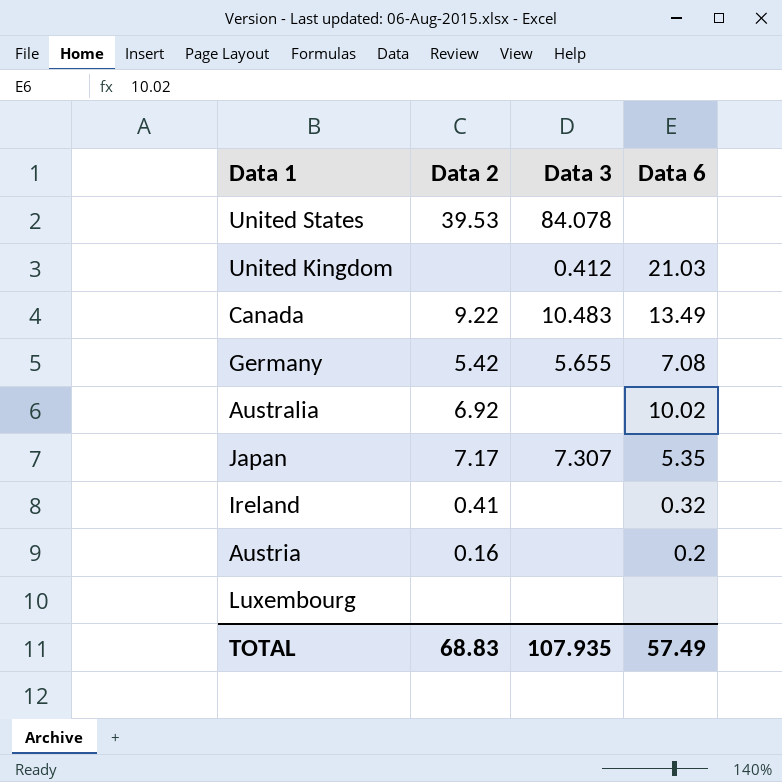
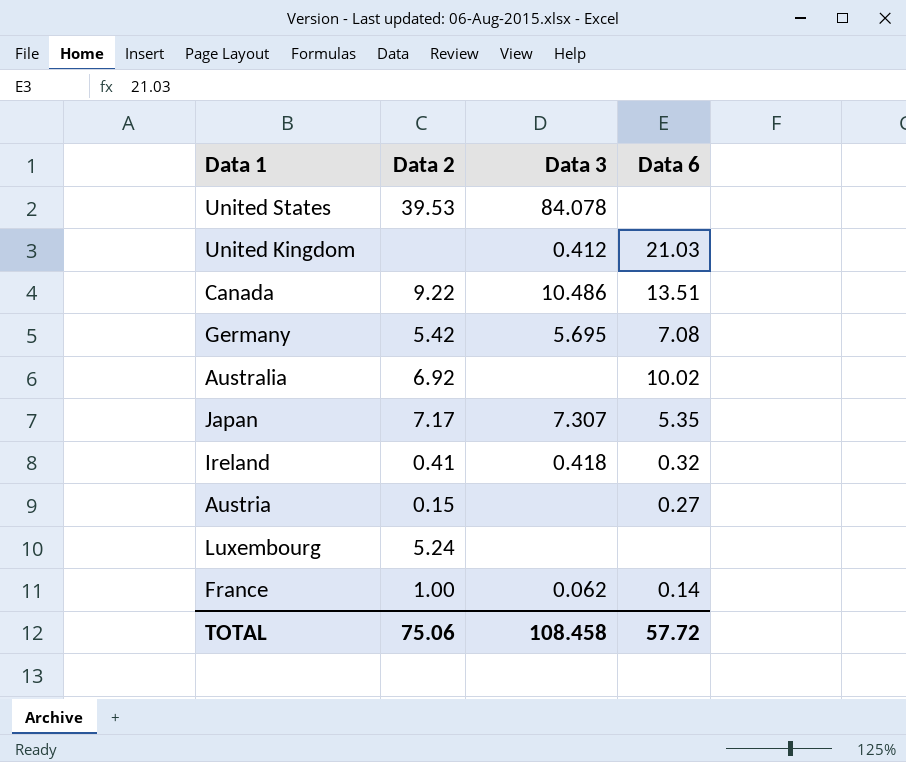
Canada | Data 3: 10.483 -> 10.486
Canada | Data 6: 13.49 -> 13.51
Germany | Data 3: 5.655 -> 5.695
Ireland | Data 3: none -> 0.418
Austria | Data 2: 0.16 -> 0.15
Austria | Data 6: 0.2 -> 0.27
Luxembourg | Data 2: none -> 5.24
row France: none -> 1.00 | 0.062 | 0.14
TOTAL | Data 2: 68.83 -> 75.06
TOTAL | Data 3: 107.935 -> 108.458
TOTAL | Data 6: 57.49 -> 57.72

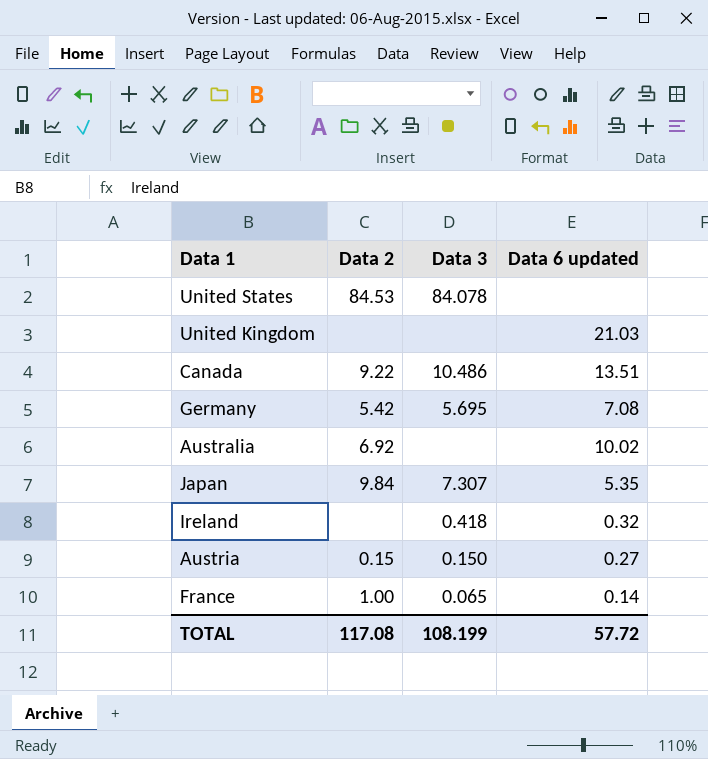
column name: Data 6 -> Data 6 updated
row Luxembourg: 5.24 | none | none -> none
United States | Data 2: 39.53 -> 84.53
United Kingdom | Data 3: 0.412 -> none
Japan | Data 2: 7.17 -> 9.84
Ireland | Data 2: 0.41 -> none
Austria | Data 3: none -> 0.150
France | Data 3: 0.062 -> 0.065
TOTAL | Data 2: 75.06 -> 117.08
TOTAL | Data 3: 108.458 -> 108.199

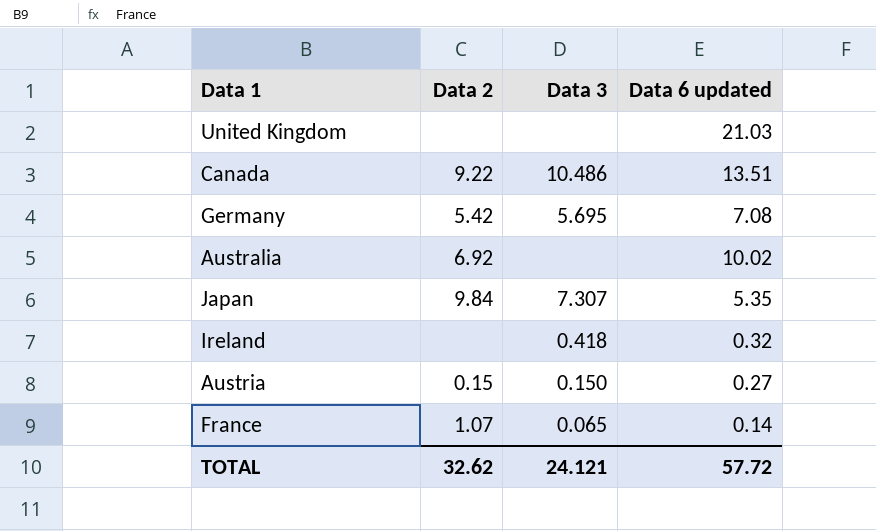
row United States: 84.53 | 84.078 | none -> none
France | Data 2: 1.00 -> 1.07
TOTAL | Data 2: 117.08 -> 32.62
TOTAL | Data 3: 108.199 -> 24.121

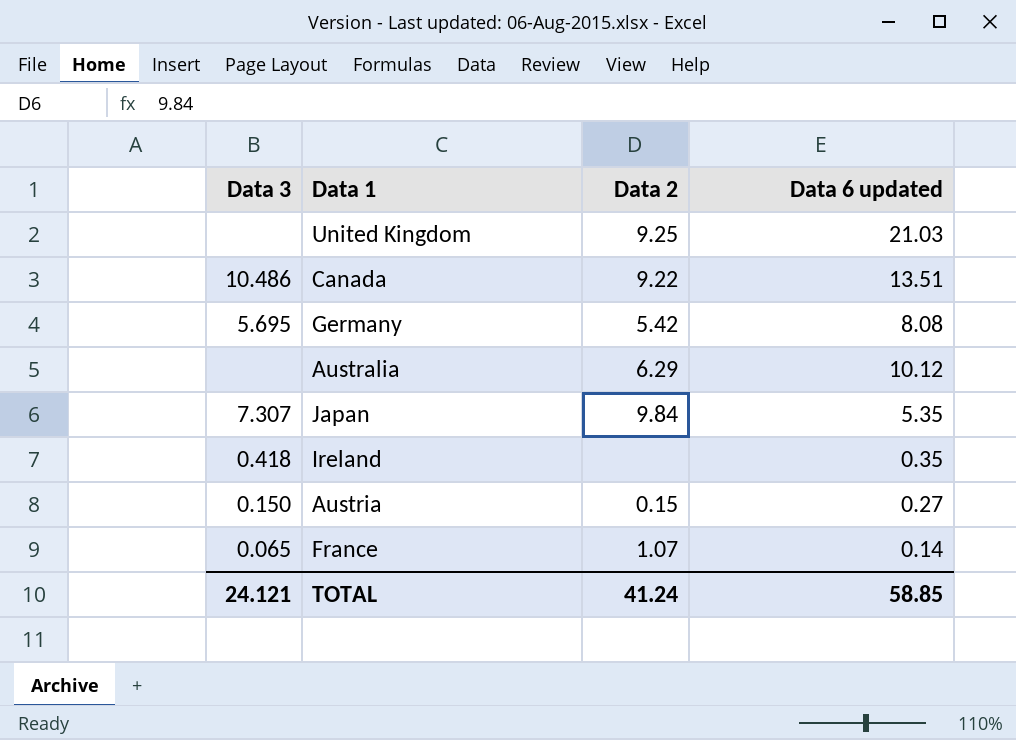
column Data 3 | position: 3 -> 1
United Kingdom | Data 2: none -> 9.25
Germany | Data 6 updated: 7.08 -> 8.08
Australia | Data 2: 6.92 -> 6.29
Australia | Data 6 updated: 10.02 -> 10.12
Ireland | Data 6 updated: 0.32 -> 0.35
TOTAL | Data 2: 32.62 -> 41.24
TOTAL | Data 6 updated: 57.72 -> 58.85

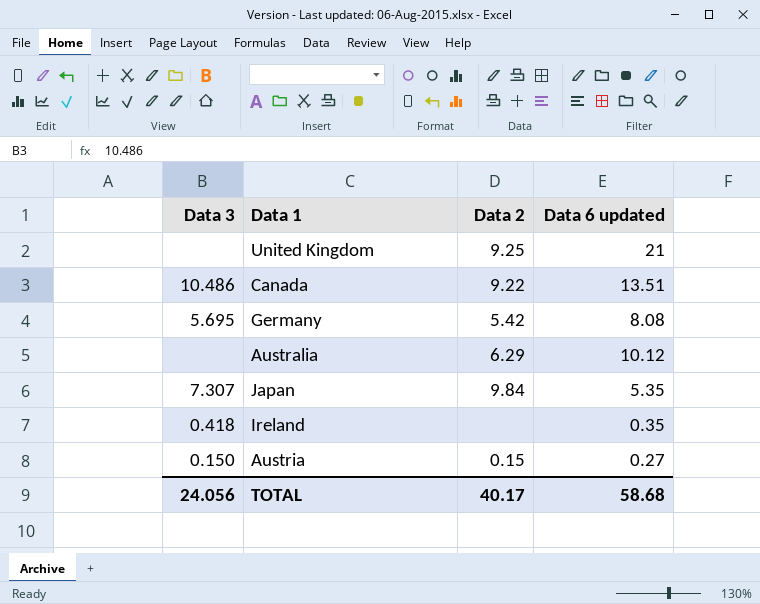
row France: 0.065 | 1.07 | 0.14 -> none
United Kingdom | Data 6 updated: 21.03 -> 21
TOTAL | Data 3: 24.121 -> 24.056
TOTAL | Data 2: 41.24 -> 40.17
TOTAL | Data 6 updated: 58.85 -> 58.68

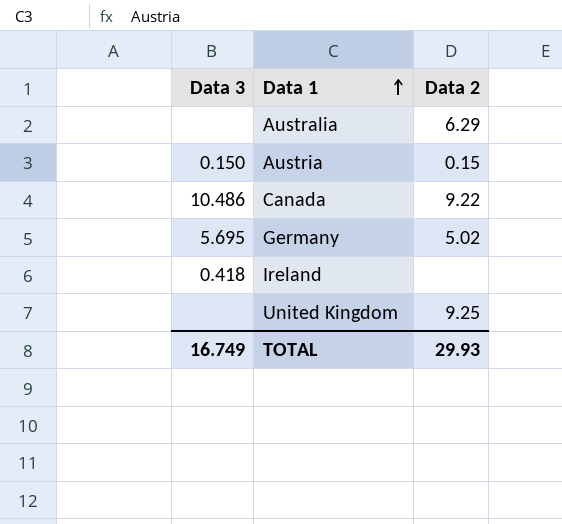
row order: none -> Data 1 ascending
column Data 6 updated | position: 4 -> none
row Japan: 7.307 | 9.84 | 5.35 -> none
Germany | Data 2: 5.42 -> 5.02
TOTAL | Data 3: 24.056 -> 16.749
TOTAL | Data 2: 40.17 -> 29.93

